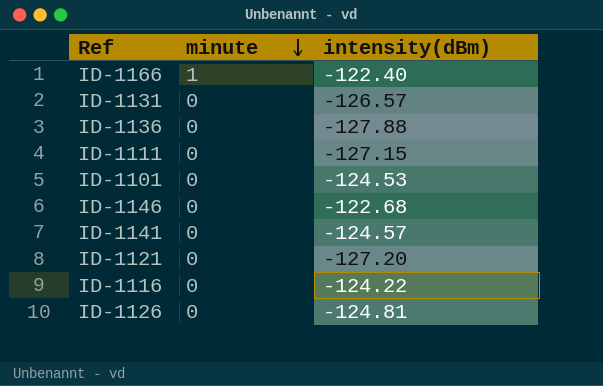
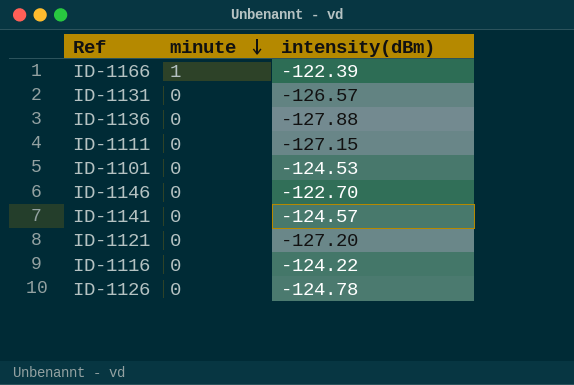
ID-1166 | intensity(dBm): -122.40 -> -122.39
ID-1146 | intensity(dBm): -122.68 -> -122.70
ID-1126 | intensity(dBm): -124.81 -> -124.78

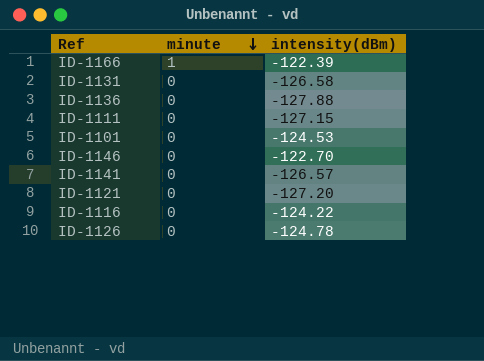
ID-1131 | intensity(dBm): -126.57 -> -126.58
ID-1141 | intensity(dBm): -124.57 -> -126.57

